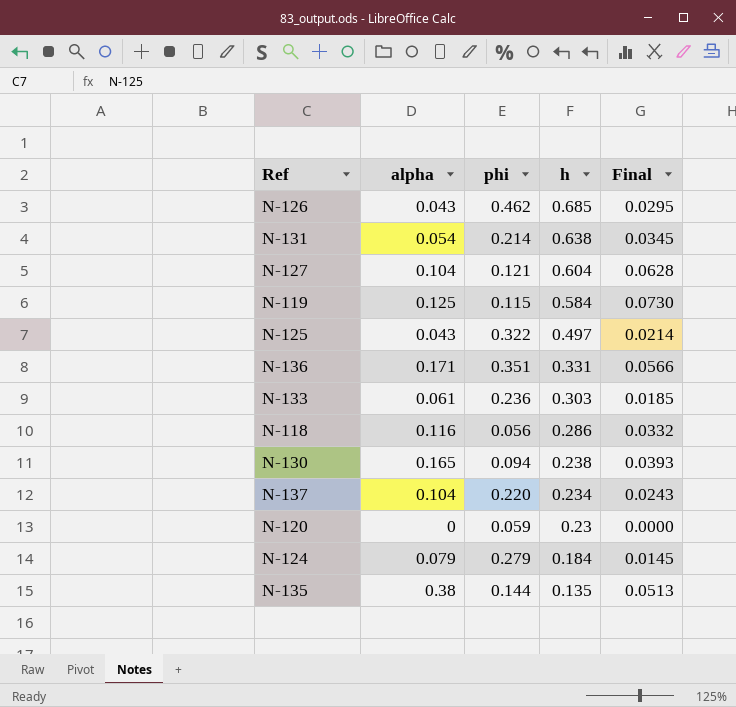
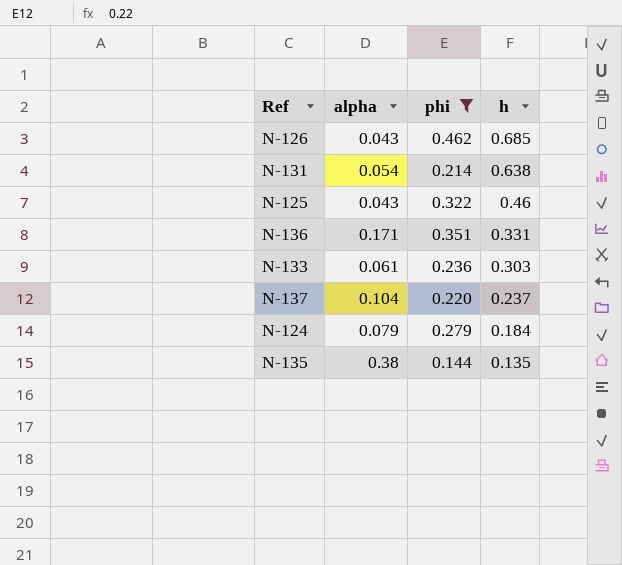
filter: none -> phi >= 0.144
column Final | formula: [alpha] * [h] -> none
N-125 | h: 0.497 -> 0.46
N-137 | h: 0.234 -> 0.237

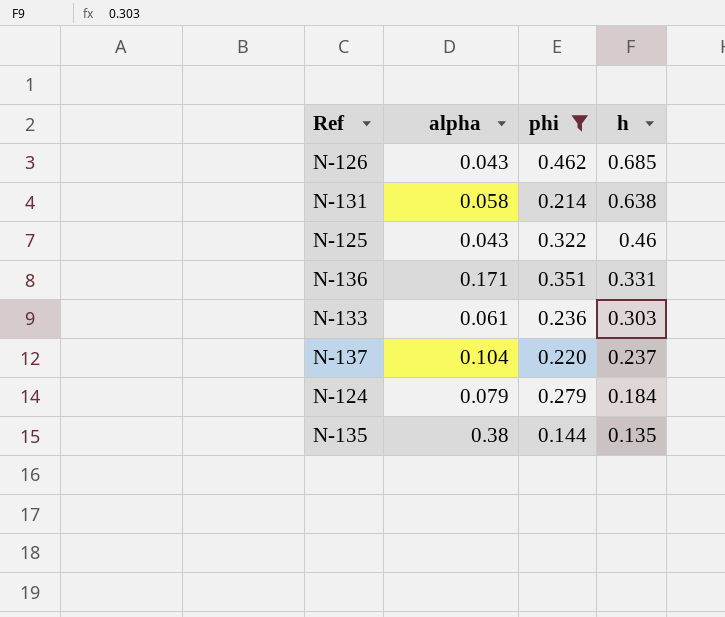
N-131 | alpha: 0.054 -> 0.058

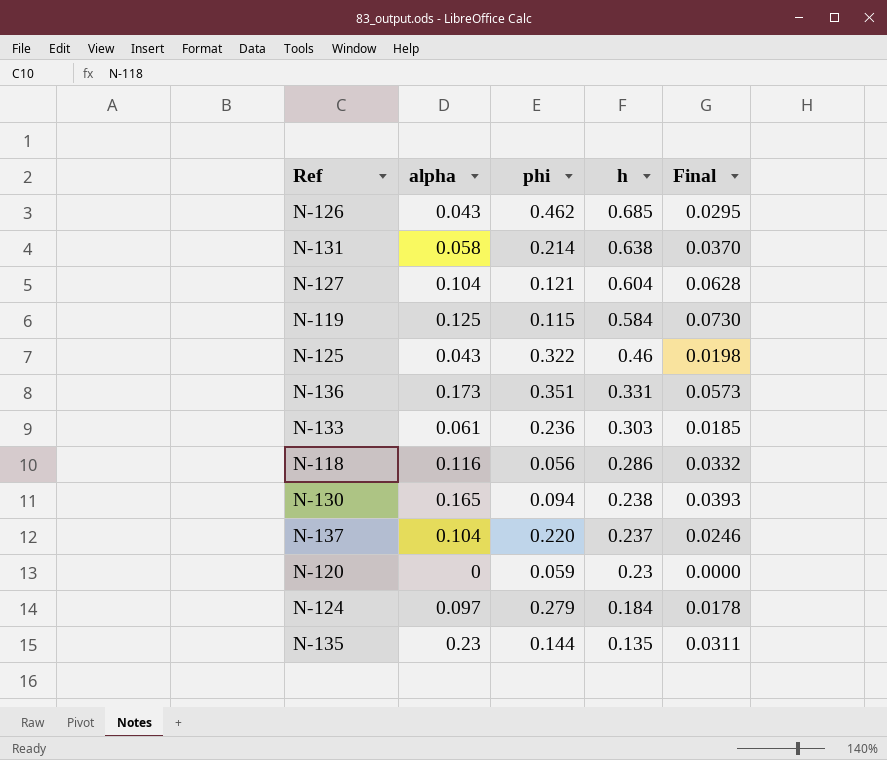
filter: phi >= 0.144 -> none
column Final | formula: none -> [alpha] * [h]
N-136 | alpha: 0.171 -> 0.173
N-124 | alpha: 0.079 -> 0.097
N-135 | alpha: 0.38 -> 0.23

